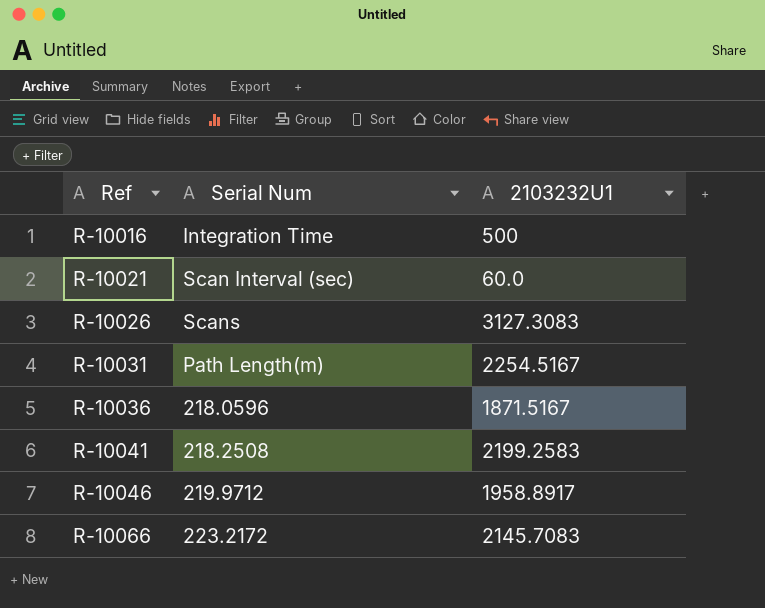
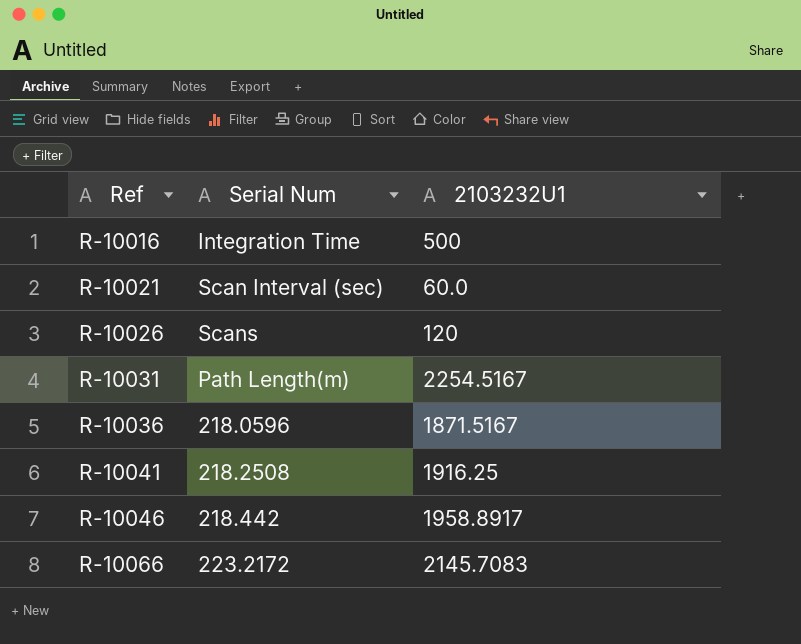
R-10026 | 2103232U1: 3127.3083 -> 120
R-10041 | 2103232U1: 2199.2583 -> 1916.25
R-10046 | Serial Num: 219.9712 -> 218.442

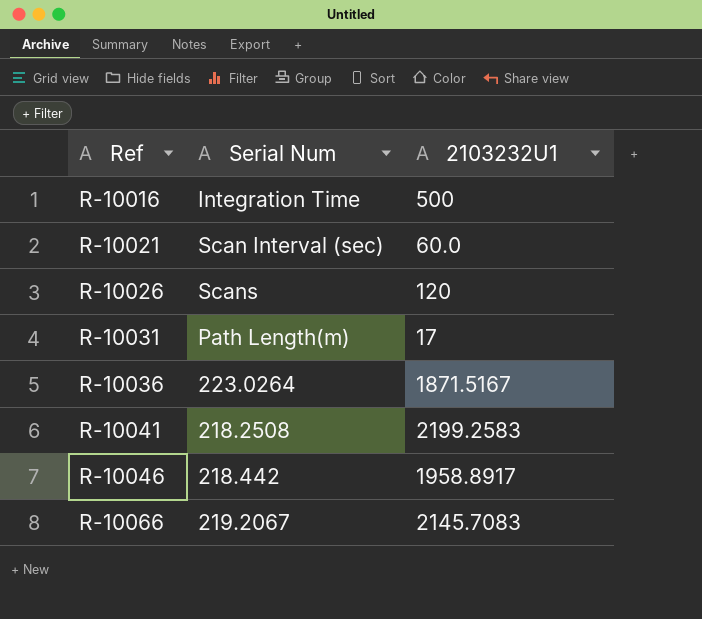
R-10031 | 2103232U1: 2254.5167 -> 17
R-10036 | Serial Num: 218.0596 -> 223.0264
R-10041 | 2103232U1: 1916.25 -> 2199.2583
R-10066 | Serial Num: 223.2172 -> 219.2067

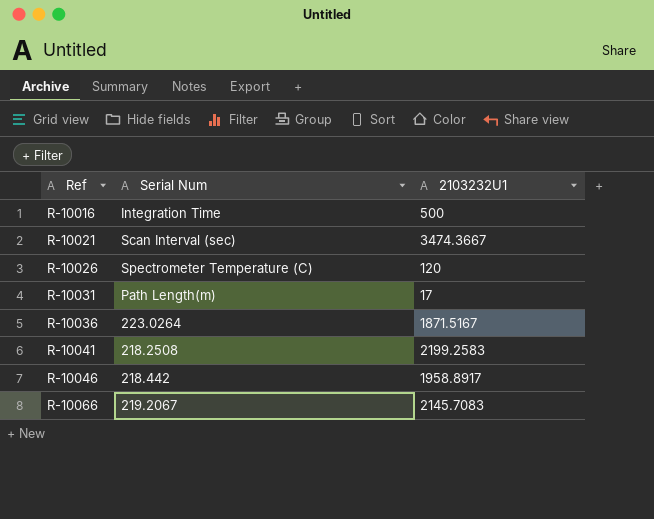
R-10021 | 2103232U1: 60.0 -> 3474.3667
R-10026 | Serial Num: Scans -> Spectrometer Temperature (C)

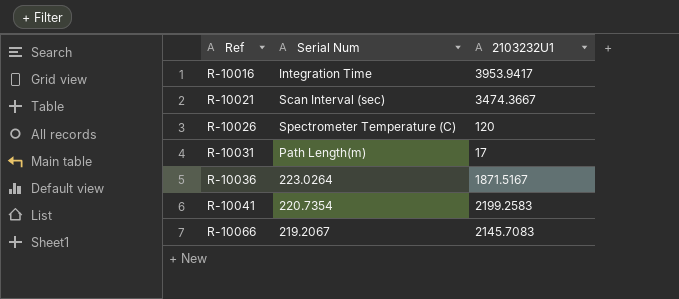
row R-10046: 218.442 | 1958.8917 -> none
R-10016 | 2103232U1: 500 -> 3953.9417
R-10041 | Serial Num: 218.2508 -> 220.7354

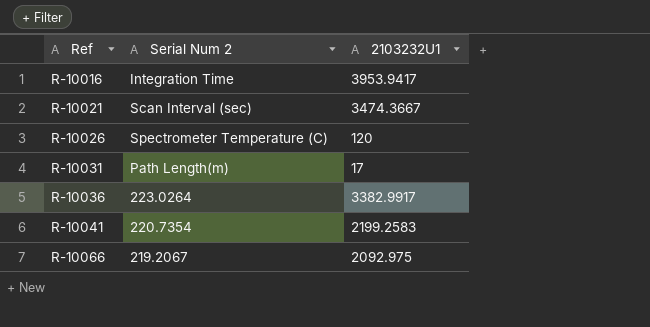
column name: Serial Num -> Serial Num 2
R-10036 | 2103232U1: 1871.5167 -> 3382.9917
R-10066 | 2103232U1: 2145.7083 -> 2092.975

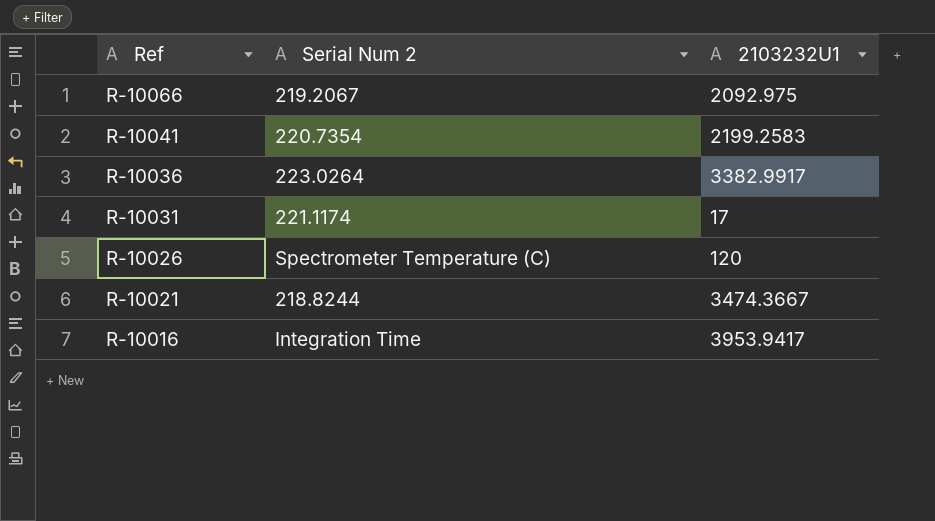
row order: Ref ascending -> Ref descending
R-10031 | Serial Num 2: Path Length(m) -> 221.1174
R-10021 | Serial Num 2: Scan Interval (sec) -> 218.8244

